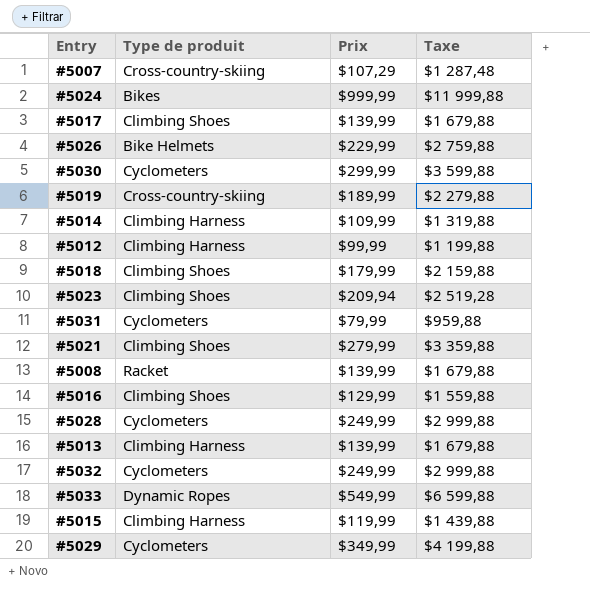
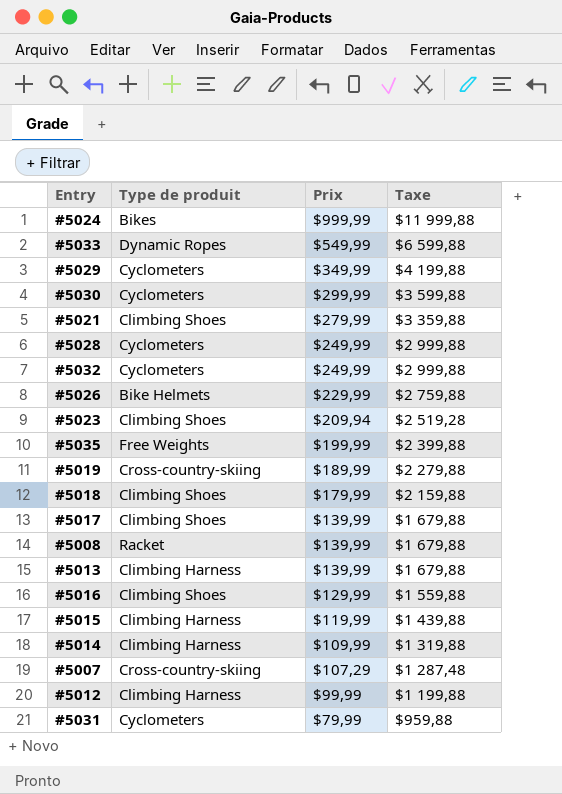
row order: none -> Prix descending
row #5035: none -> Free Weights | $199,99 | $2 399,88

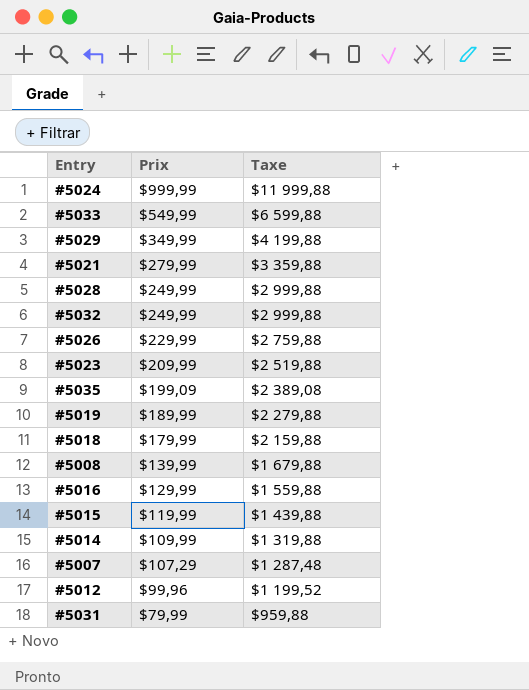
column Type de produit | position: 2 -> none
row #5030: Cyclometers | $299,99 | $3 599,88 -> none
row #5017: Climbing Shoes | $139,99 | $1 679,88 -> none
row #5013: Climbing Harness | $139,99 | $1 679,88 -> none
#5023 | Prix: $209,94 -> $209,99
#5023 | Taxe: $2 519,28 -> $2 519,88
#5035 | Prix: $199,99 -> $199,09
#5035 | Taxe: $2 399,88 -> $2 389,08
#5012 | Prix: $99,99 -> $99,96
#5012 | Taxe: $1 199,88 -> $1 199,52

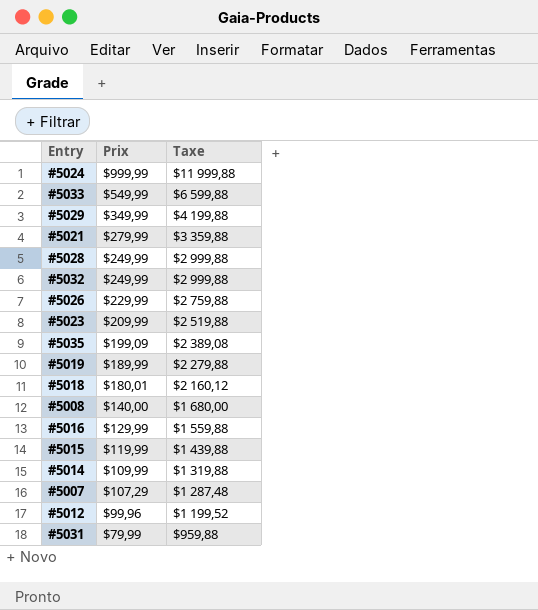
#5018 | Prix: $179,99 -> $180,01
#5018 | Taxe: $2 159,88 -> $2 160,12
#5008 | Prix: $139,99 -> $140,00
#5008 | Taxe: $1 679,88 -> $1 680,00

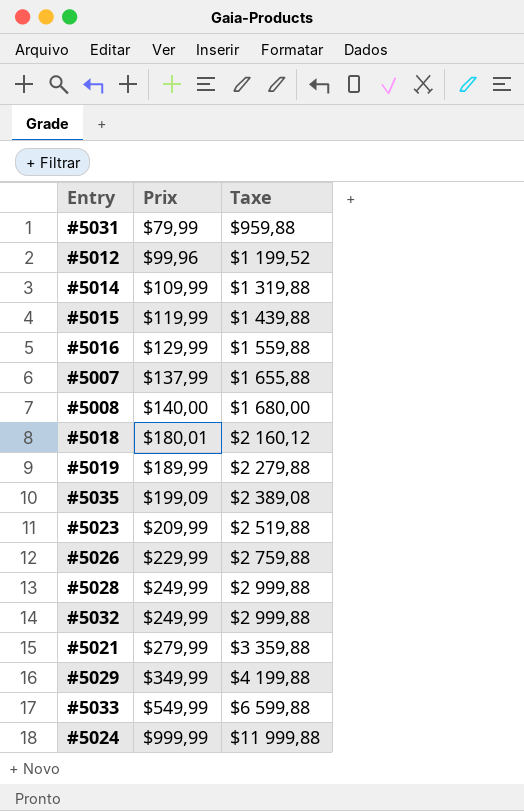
row order: Prix descending -> Prix ascending
#5007 | Prix: $107,29 -> $137,99
#5007 | Taxe: $1 287,48 -> $1 655,88

